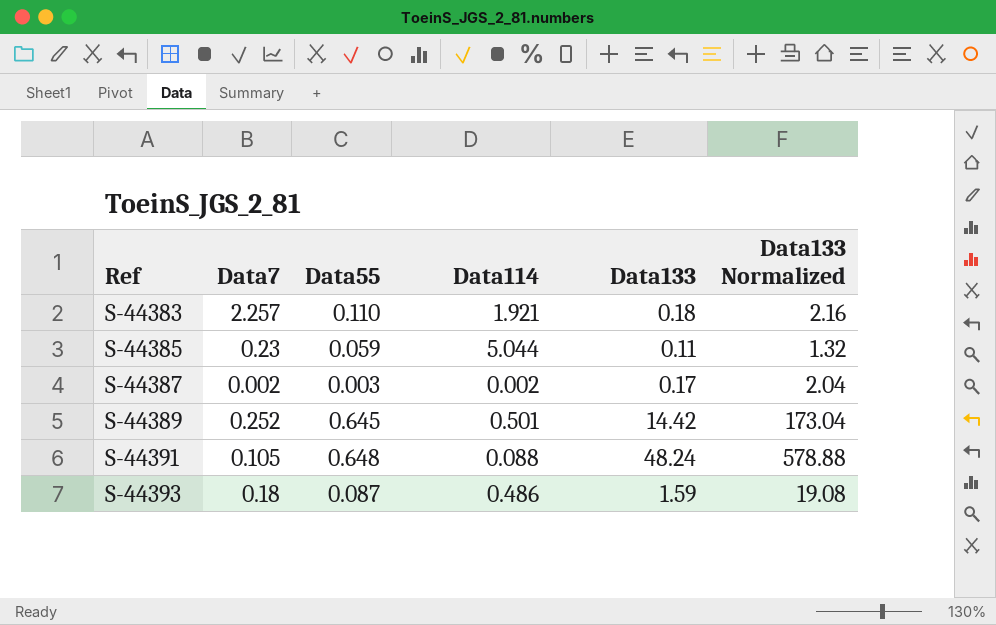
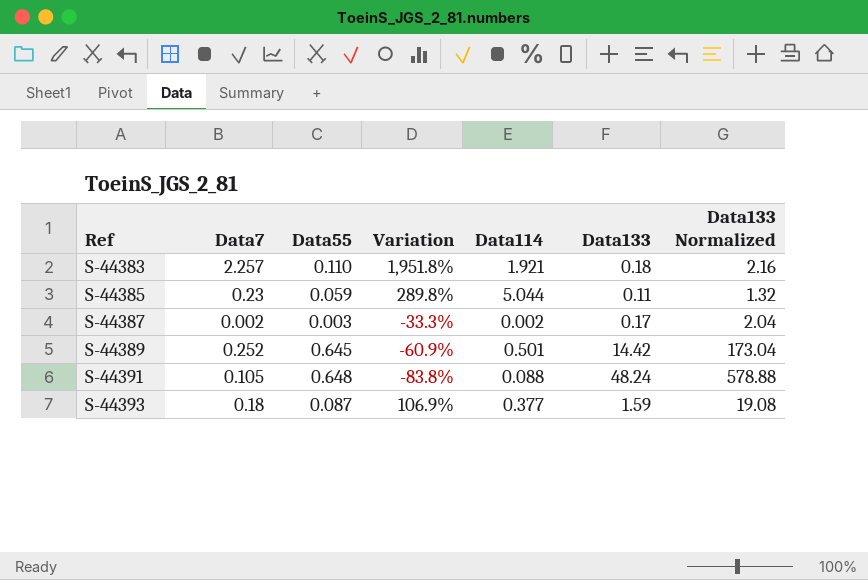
column Variation | formula: none -> ([Data7] - [Data55]) / [Data55]
S-44393 | Data114: 0.486 -> 0.377

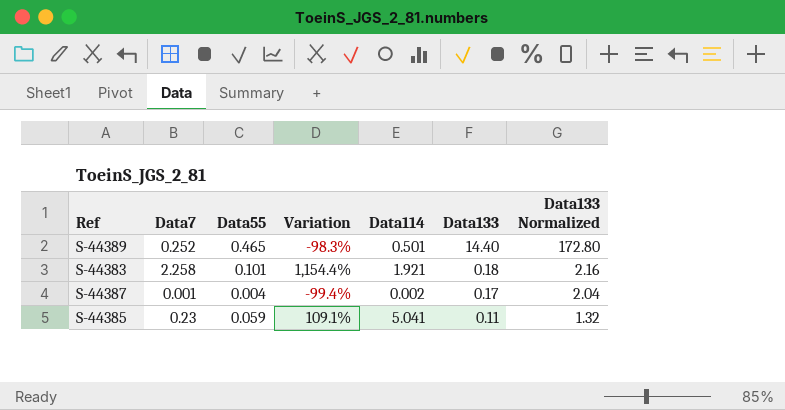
row order: Ref ascending -> Data133 descending
column Variation | formula: ([Data7] - [Data55]) / [Data55] -> ([Data7] - [Data133]) / [Data133]
row S-44391: 0.105 | 0.648 | -83.8% | 0.088 | 48.24 | 578.88 -> none
row S-44393: 0.18 | 0.087 | 106.9% | 0.377 | 1.59 | 19.08 -> none
S-44389 | Data55: 0.645 -> 0.465
S-44389 | Data133: 14.42 -> 14.40
S-44389 | Data133 Normalized: 173.04 -> 172.80
S-44383 | Data7: 2.257 -> 2.258
S-44383 | Data55: 0.110 -> 0.101
S-44387 | Data7: 0.002 -> 0.001
S-44387 | Data55: 0.003 -> 0.004
S-44385 | Data114: 5.044 -> 5.041

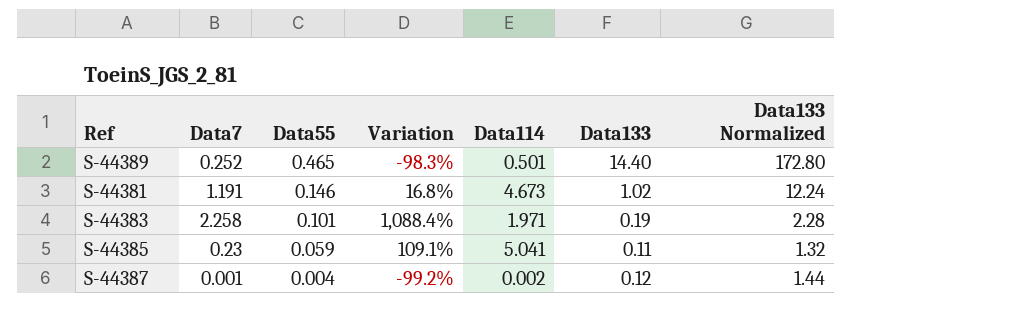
row order: Data133 descending -> Data55 descending
row S-44381: none -> 1.191 | 0.146 | 16.8% | 4.673 | 1.02 | 12.24
S-44383 | Variation: 1,154.4% -> 1,088.4%
S-44383 | Data114: 1.921 -> 1.971
S-44383 | Data133: 0.18 -> 0.19
S-44383 | Data133 Normalized: 2.16 -> 2.28
S-44387 | Variation: -99.4% -> -99.2%
S-44387 | Data133: 0.17 -> 0.12
S-44387 | Data133 Normalized: 2.04 -> 1.44

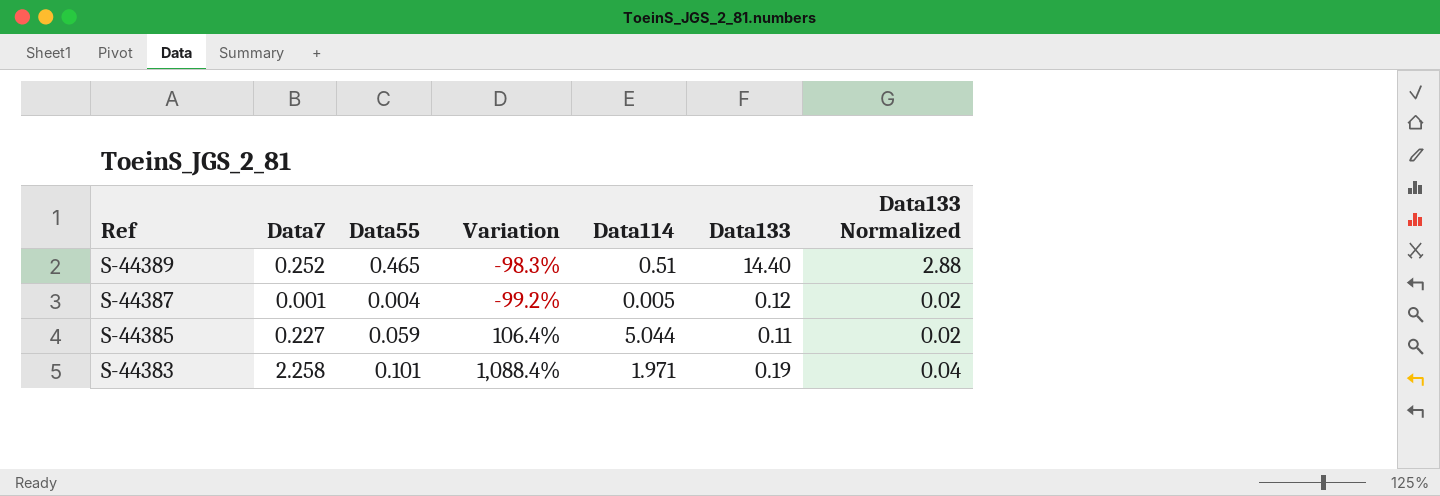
row order: Data55 descending -> Ref descending
column Data133 Normalized | formula: [Data133] * 12 -> [Data133] * 0.2
row S-44381: 1.191 | 0.146 | 16.8% | 4.673 | 1.02 | 12.24 -> none
S-44389 | Data114: 0.501 -> 0.51
S-44387 | Data114: 0.002 -> 0.005
S-44385 | Data7: 0.23 -> 0.227
S-44385 | Variation: 109.1% -> 106.4%
S-44385 | Data114: 5.041 -> 5.044

